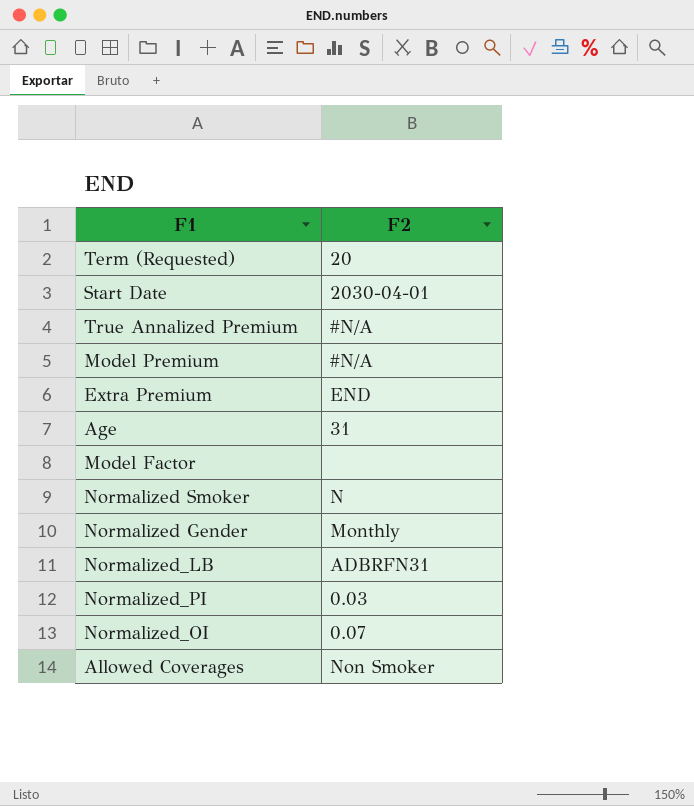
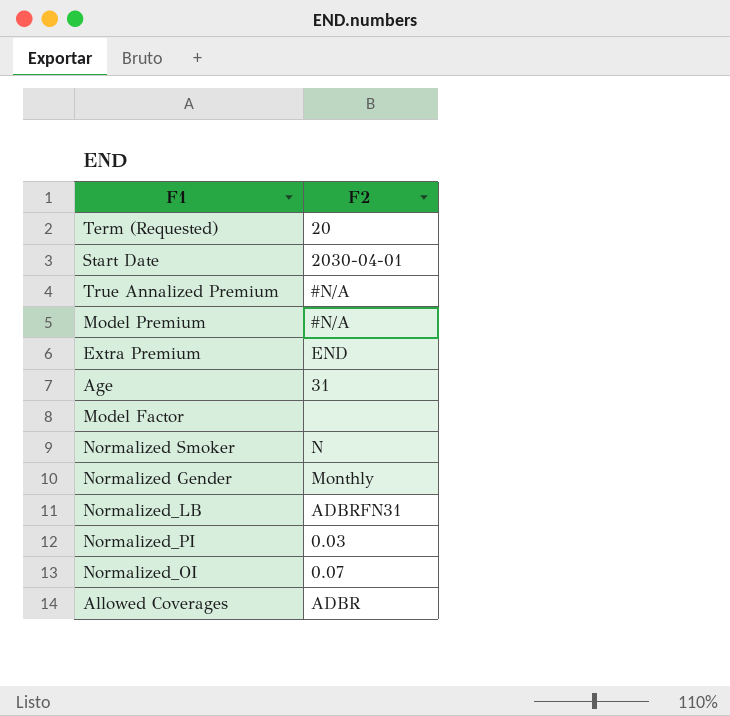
Allowed Coverages | F2: Non Smoker -> ADBR

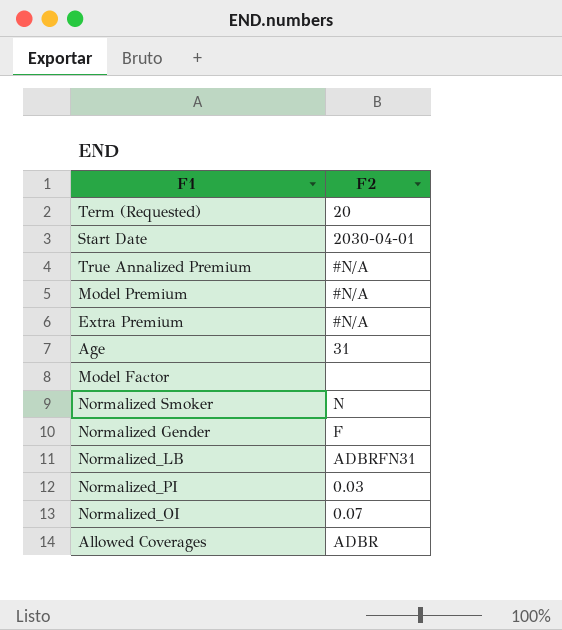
Extra Premium | F2: END -> #N/A
Normalized Gender | F2: Monthly -> F

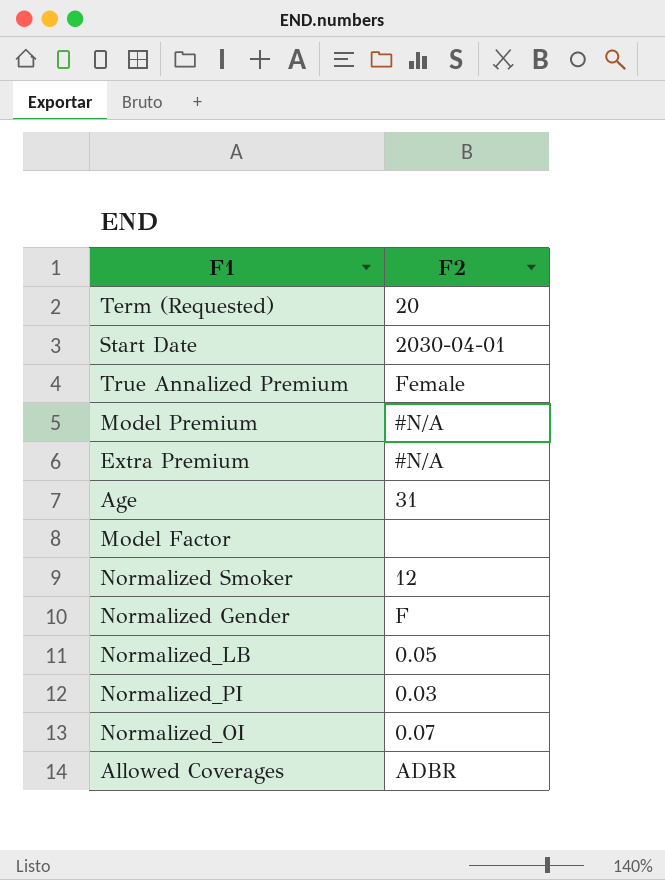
True Annalized Premium | F2: #N/A -> Female
Normalized Smoker | F2: N -> 12
Normalized_LB | F2: ADBRFN31 -> 0.05

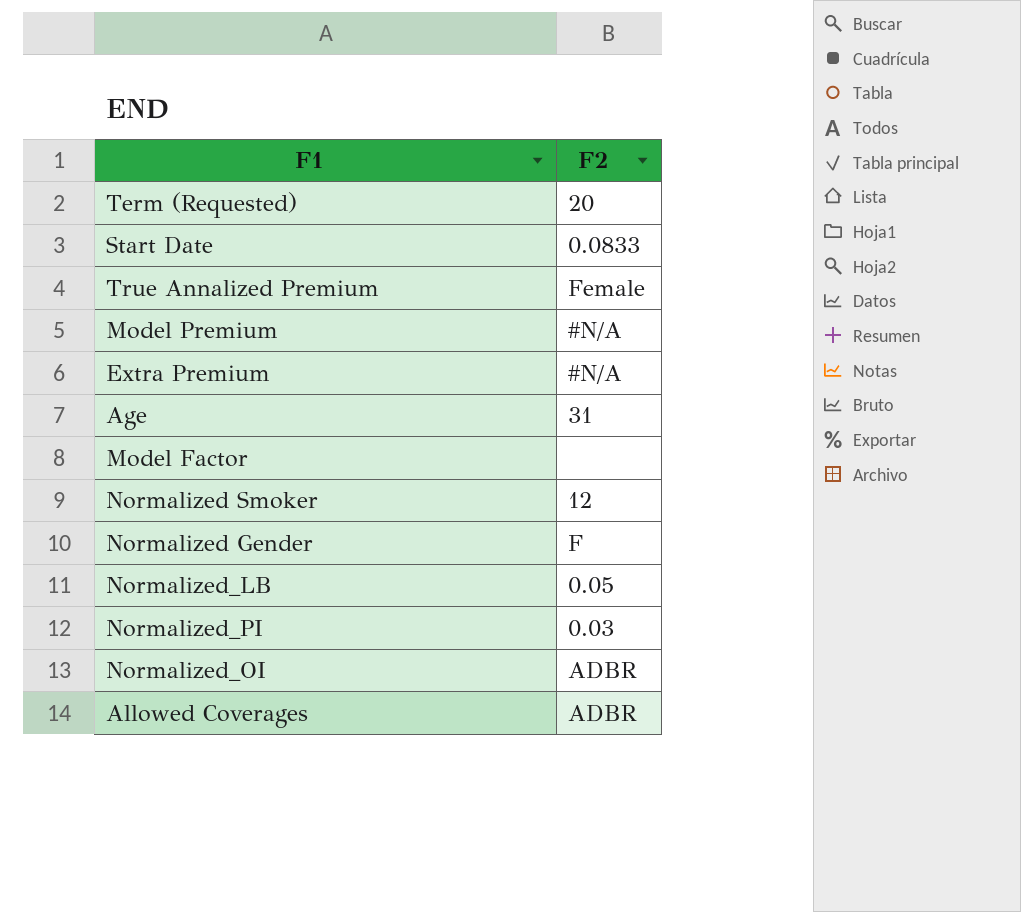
Start Date | F2: 2030-04-01 -> 0.0833
Normalized_OI | F2: 0.07 -> ADBR

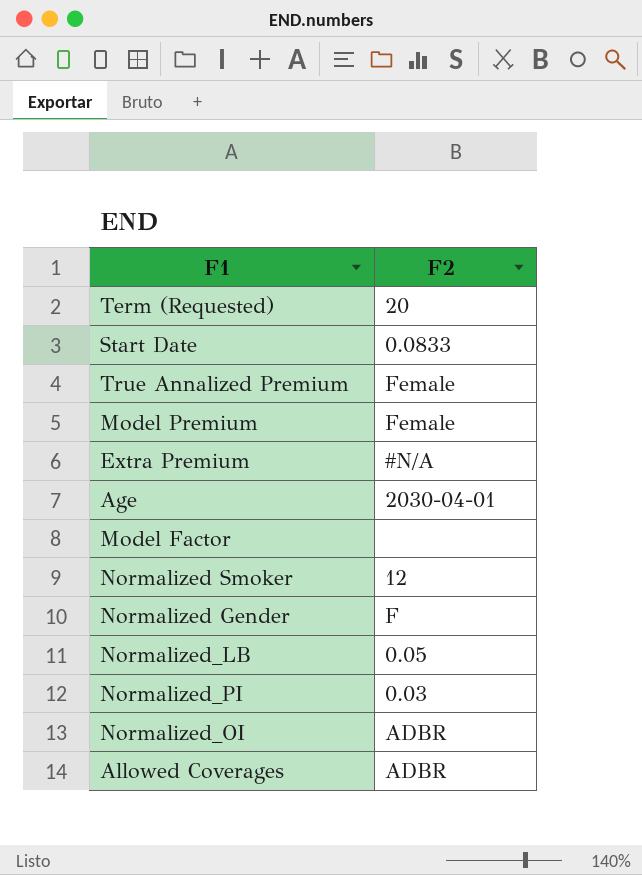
Model Premium | F2: #N/A -> Female
Age | F2: 31 -> 2030-04-01

